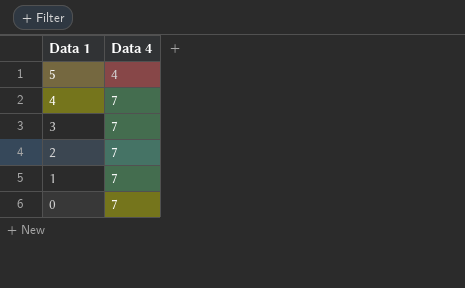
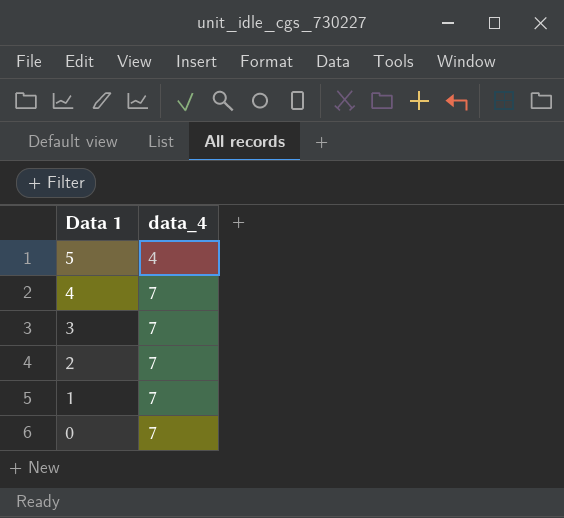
column name: Data 4 -> data_4

